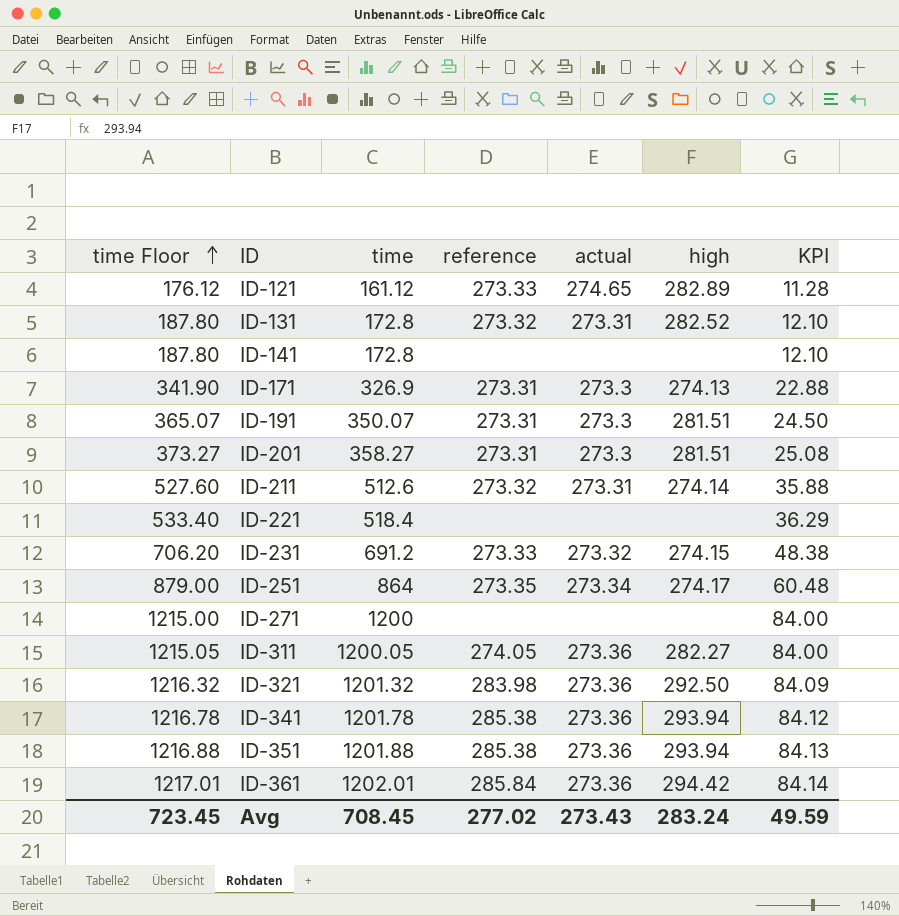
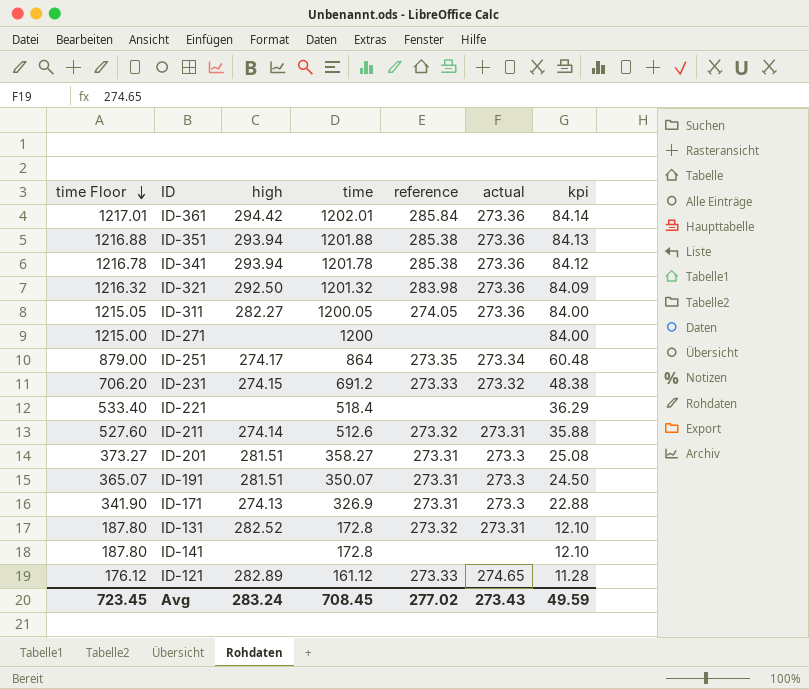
row order: time Floor ascending -> time Floor descending
column high | position: 6 -> 3
column name: KPI -> kpi

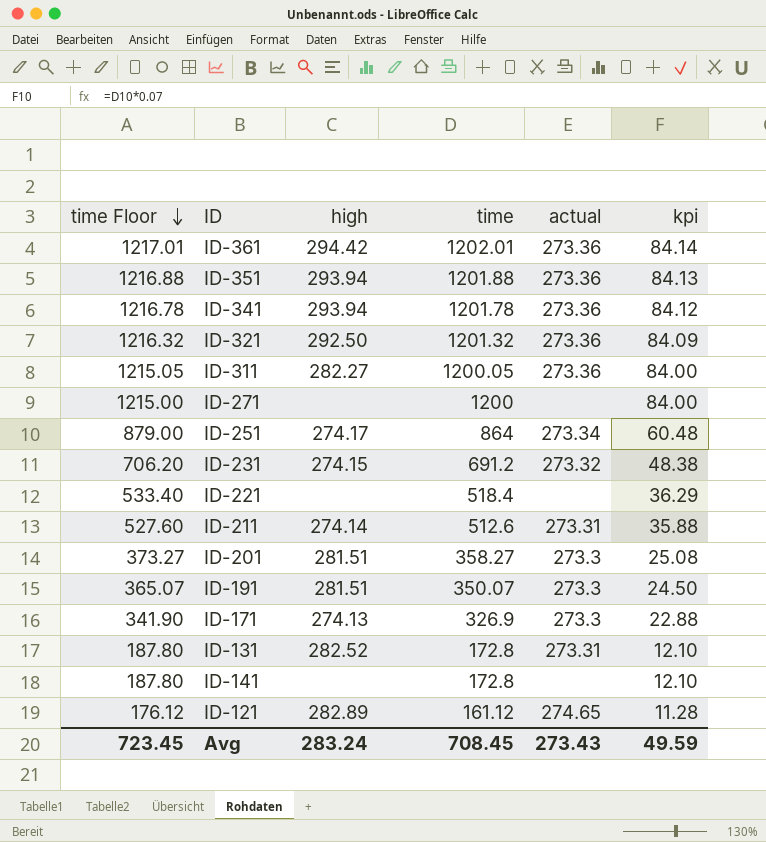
column reference | position: 5 -> none

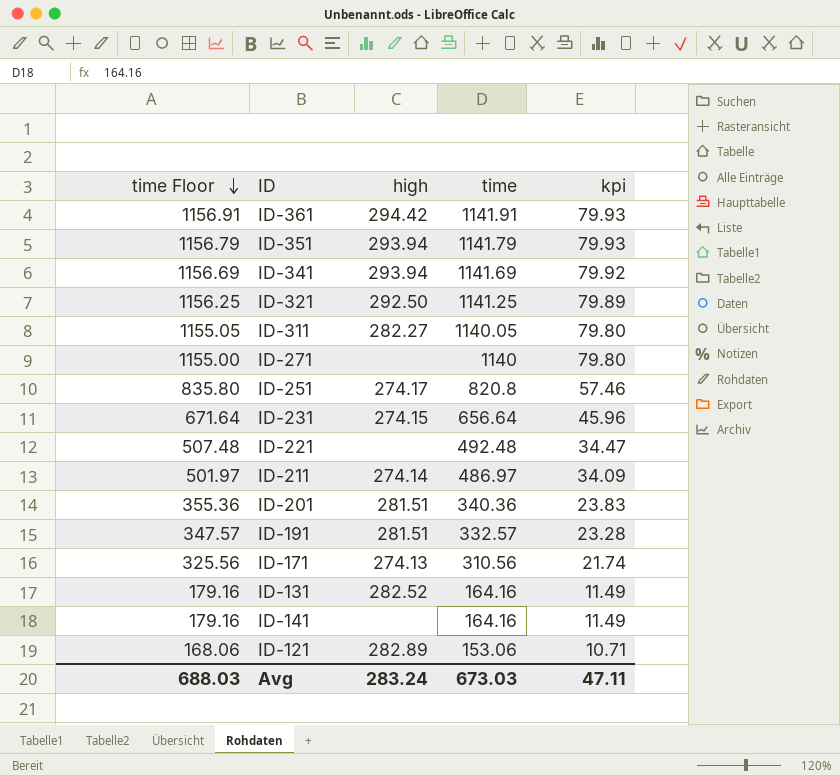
column actual | position: 5 -> none
ID-361 | time Floor: 1217.01 -> 1156.91
ID-361 | time: 1202.01 -> 1141.91
ID-361 | kpi: 84.14 -> 79.93
ID-351 | time Floor: 1216.88 -> 1156.79
ID-351 | time: 1201.88 -> 1141.79
ID-351 | kpi: 84.13 -> 79.93
ID-341 | time Floor: 1216.78 -> 1156.69
ID-341 | time: 1201.78 -> 1141.69
ID-341 | kpi: 84.12 -> 79.92
ID-321 | time Floor: 1216.32 -> 1156.25
ID-321 | time: 1201.32 -> 1141.25
ID-321 | kpi: 84.09 -> 79.89
ID-311 | time Floor: 1215.05 -> 1155.05
ID-311 | time: 1200.05 -> 1140.05
ID-311 | kpi: 84.00 -> 79.80
ID-271 | time Floor: 1215.00 -> 1155.00
ID-271 | time: 1200 -> 1140
ID-271 | kpi: 84.00 -> 79.80
ID-251 | time Floor: 879.00 -> 835.80
ID-251 | time: 864 -> 820.8
ID-251 | kpi: 60.48 -> 57.46
ID-231 | time Floor: 706.20 -> 671.64
ID-231 | time: 691.2 -> 656.64
ID-231 | kpi: 48.38 -> 45.96
ID-221 | time Floor: 533.40 -> 507.48
ID-221 | time: 518.4 -> 492.48
ID-221 | kpi: 36.29 -> 34.47
ID-211 | time Floor: 527.60 -> 501.97
ID-211 | time: 512.6 -> 486.97
ID-211 | kpi: 35.88 -> 34.09
ID-201 | time Floor: 373.27 -> 355.36
ID-201 | time: 358.27 -> 340.36
ID-201 | kpi: 25.08 -> 23.83
ID-191 | time Floor: 365.07 -> 347.57
ID-191 | time: 350.07 -> 332.57
ID-191 | kpi: 24.50 -> 23.28
ID-171 | time Floor: 341.90 -> 325.56
ID-171 | time: 326.9 -> 310.56
ID-171 | kpi: 22.88 -> 21.74
ID-131 | time Floor: 187.80 -> 179.16
ID-131 | time: 172.8 -> 164.16
ID-131 | kpi: 12.10 -> 11.49
ID-141 | time Floor: 187.80 -> 179.16
ID-141 | time: 172.8 -> 164.16
ID-141 | kpi: 12.10 -> 11.49
ID-121 | time Floor: 176.12 -> 168.06
ID-121 | time: 161.12 -> 153.06
ID-121 | kpi: 11.28 -> 10.71
Avg | time Floor: 723.45 -> 688.03
Avg | time: 708.45 -> 673.03
Avg | kpi: 49.59 -> 47.11

